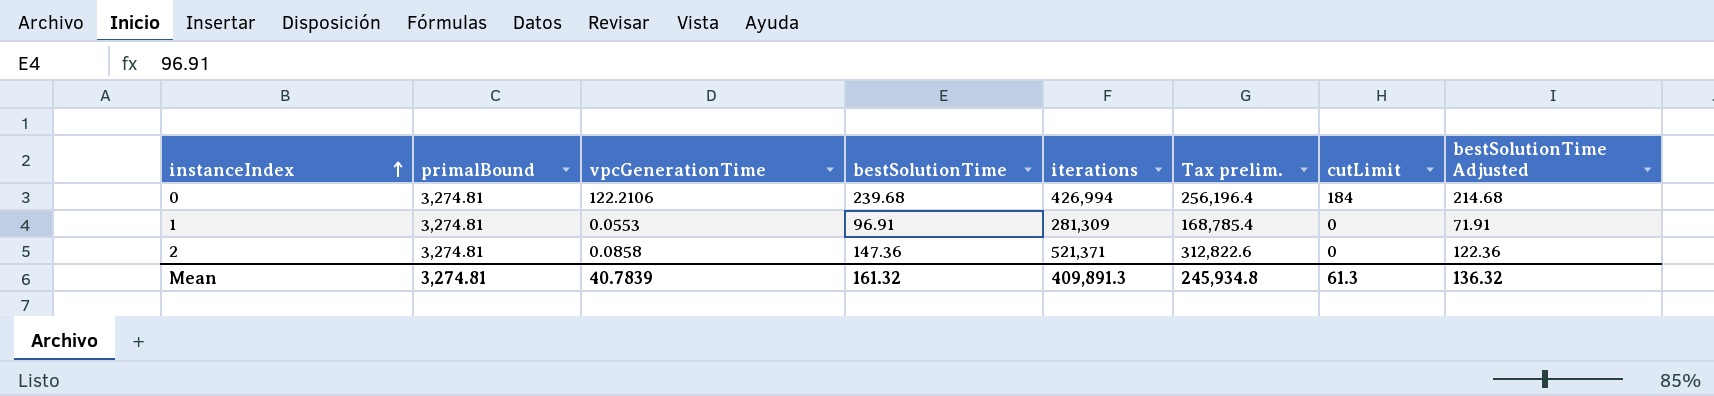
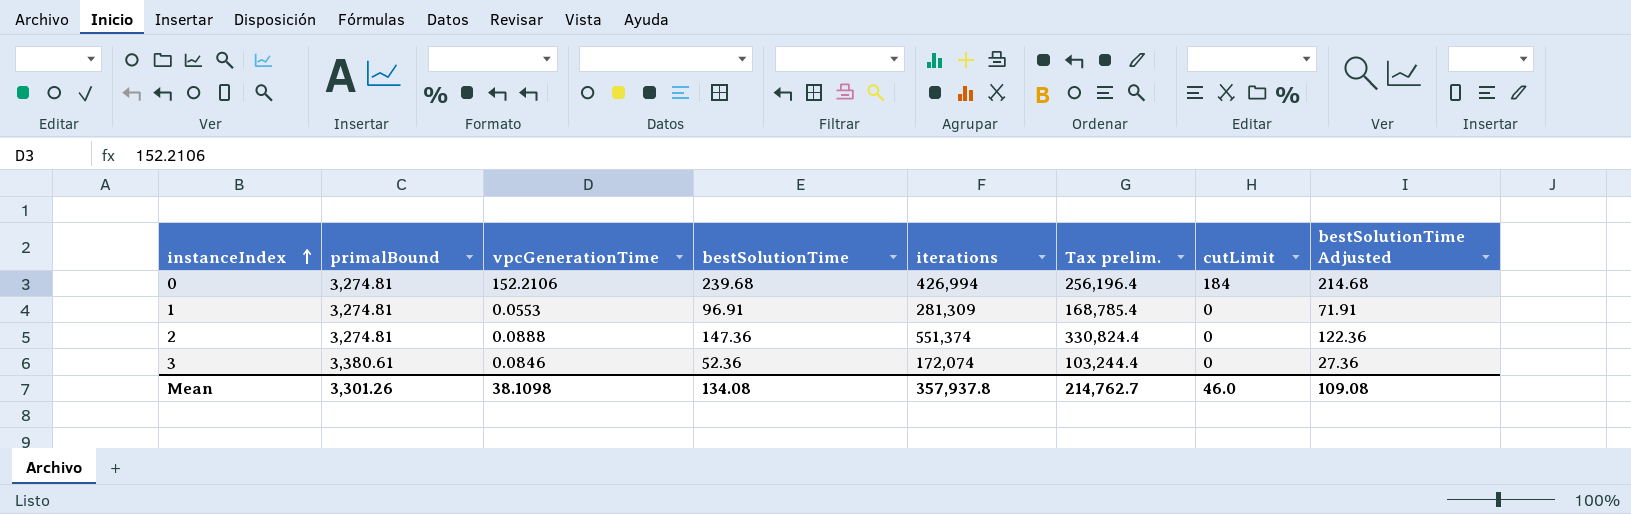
0 | vpcGenerationTime: 122.2106 -> 152.2106
2 | vpcGenerationTime: 0.0858 -> 0.0888
2 | iterations: 521,371 -> 551,374
2 | Tax prelim.: 312,822.6 -> 330,824.4
row 3: none -> 3,380.61 | 0.0846 | 52.36 | 172,074 | 103,244.4 | 0 | 27.36
Mean | primalBound: 3,274.81 -> 3,301.26
Mean | vpcGenerationTime: 40.7839 -> 38.1098
Mean | bestSolutionTime: 161.32 -> 134.08
Mean | iterations: 409,891.3 -> 357,937.8
Mean | Tax prelim.: 245,934.8 -> 214,762.7
Mean | cutLimit: 61.3 -> 46.0
Mean | bestSolutionTime Adjusted: 136.32 -> 109.08

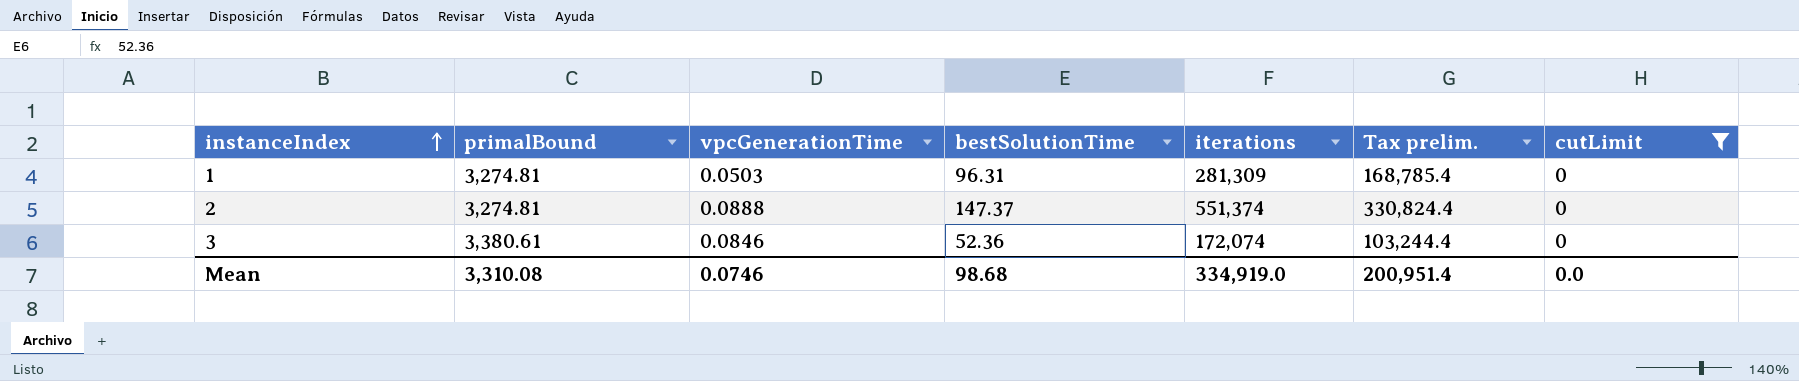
filter: none -> cutLimit = 0
column bestSolutionTime Adjusted | formula: [bestSolutionTime] - 25 -> none
1 | vpcGenerationTime: 0.0553 -> 0.0503
1 | bestSolutionTime: 96.91 -> 96.31
2 | bestSolutionTime: 147.36 -> 147.37
Mean | primalBound: 3,301.26 -> 3,310.08
Mean | vpcGenerationTime: 38.1098 -> 0.0746
Mean | bestSolutionTime: 134.08 -> 98.68
Mean | iterations: 357,937.8 -> 334,919.0
Mean | Tax prelim.: 214,762.7 -> 200,951.4
Mean | cutLimit: 46.0 -> 0.0

